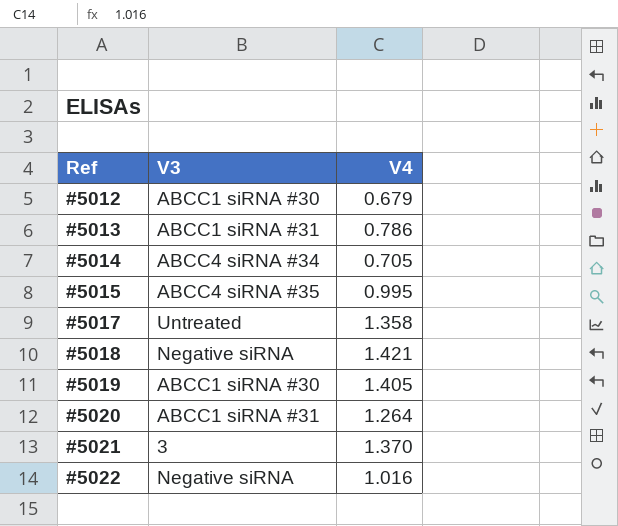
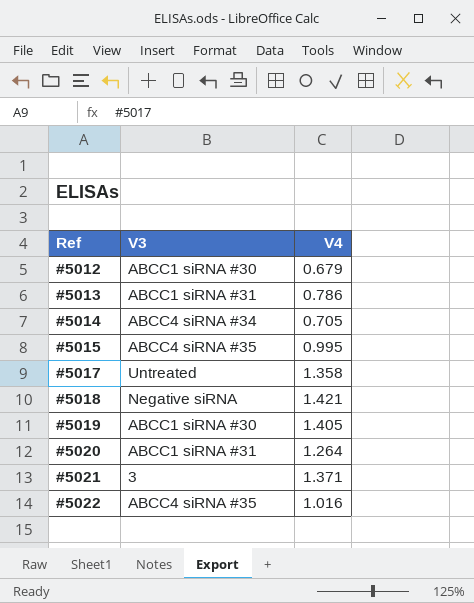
#5021 | V4: 1.370 -> 1.371
#5022 | V3: Negative siRNA -> ABCC4 siRNA #35

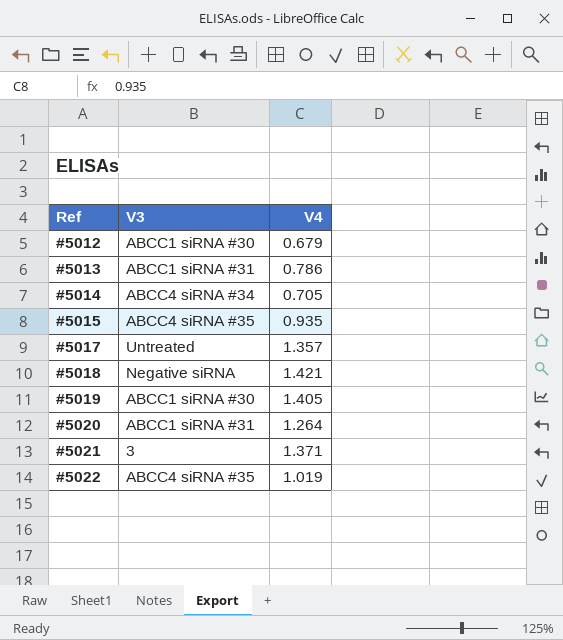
#5015 | V4: 0.995 -> 0.935
#5017 | V4: 1.358 -> 1.357
#5022 | V4: 1.016 -> 1.019

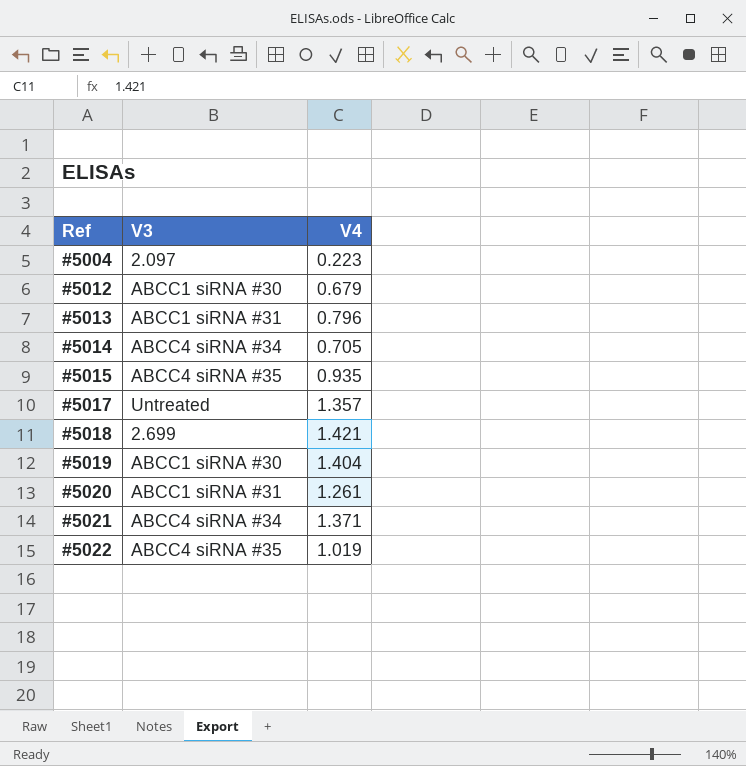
row #5004: none -> 2.097 | 0.223
#5013 | V4: 0.786 -> 0.796
#5018 | V3: Negative siRNA -> 2.699
#5019 | V4: 1.405 -> 1.404
#5020 | V4: 1.264 -> 1.261
#5021 | V3: 3 -> ABCC4 siRNA #34

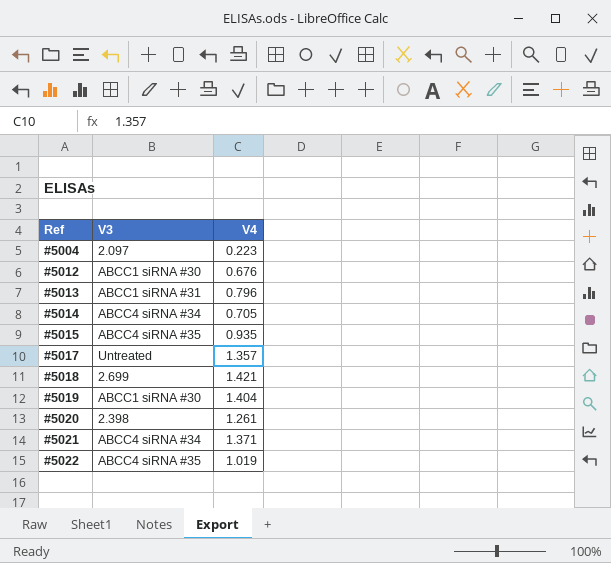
#5012 | V4: 0.679 -> 0.676
#5020 | V3: ABCC1 siRNA #31 -> 2.398

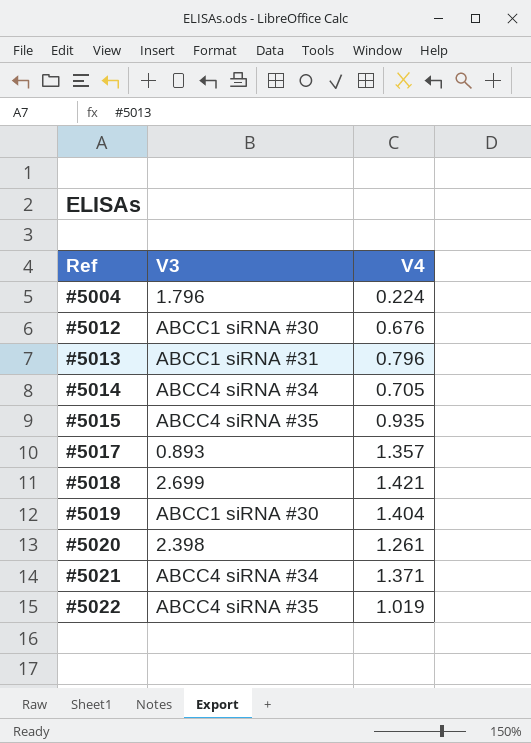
#5004 | V3: 2.097 -> 1.796
#5004 | V4: 0.223 -> 0.224
#5017 | V3: Untreated -> 0.893

